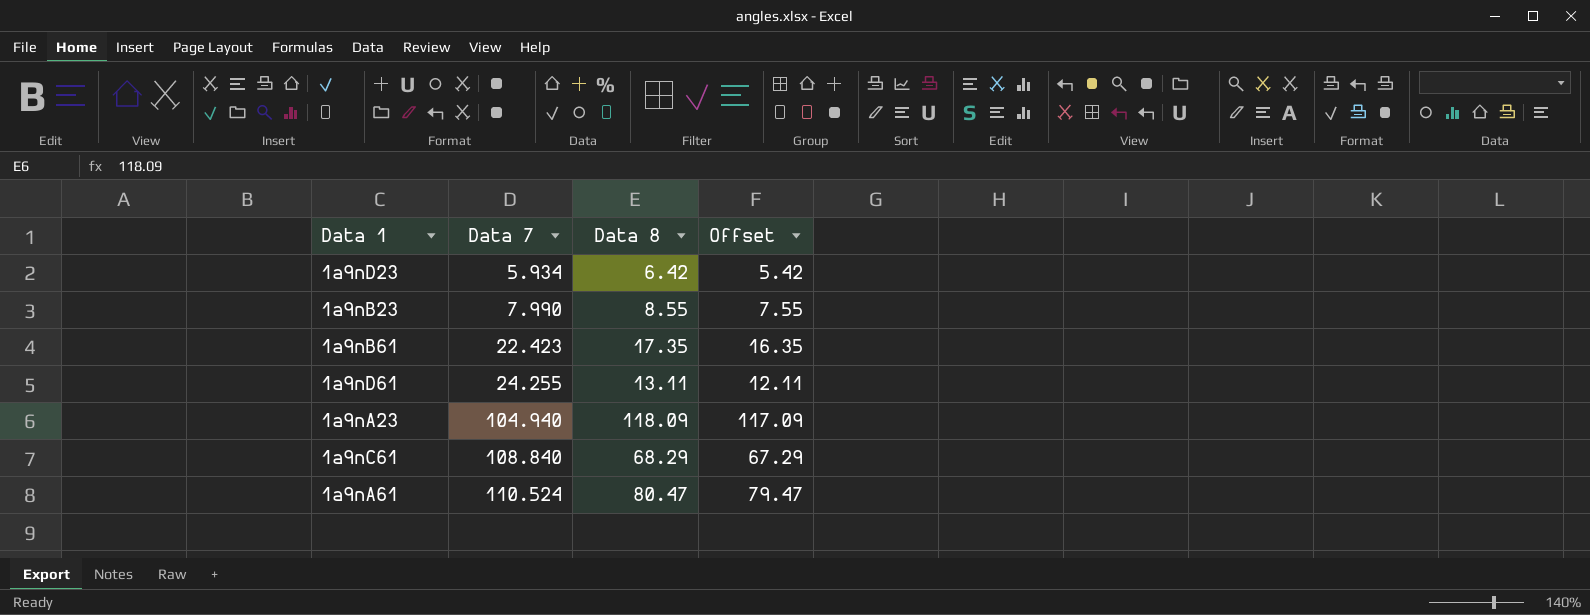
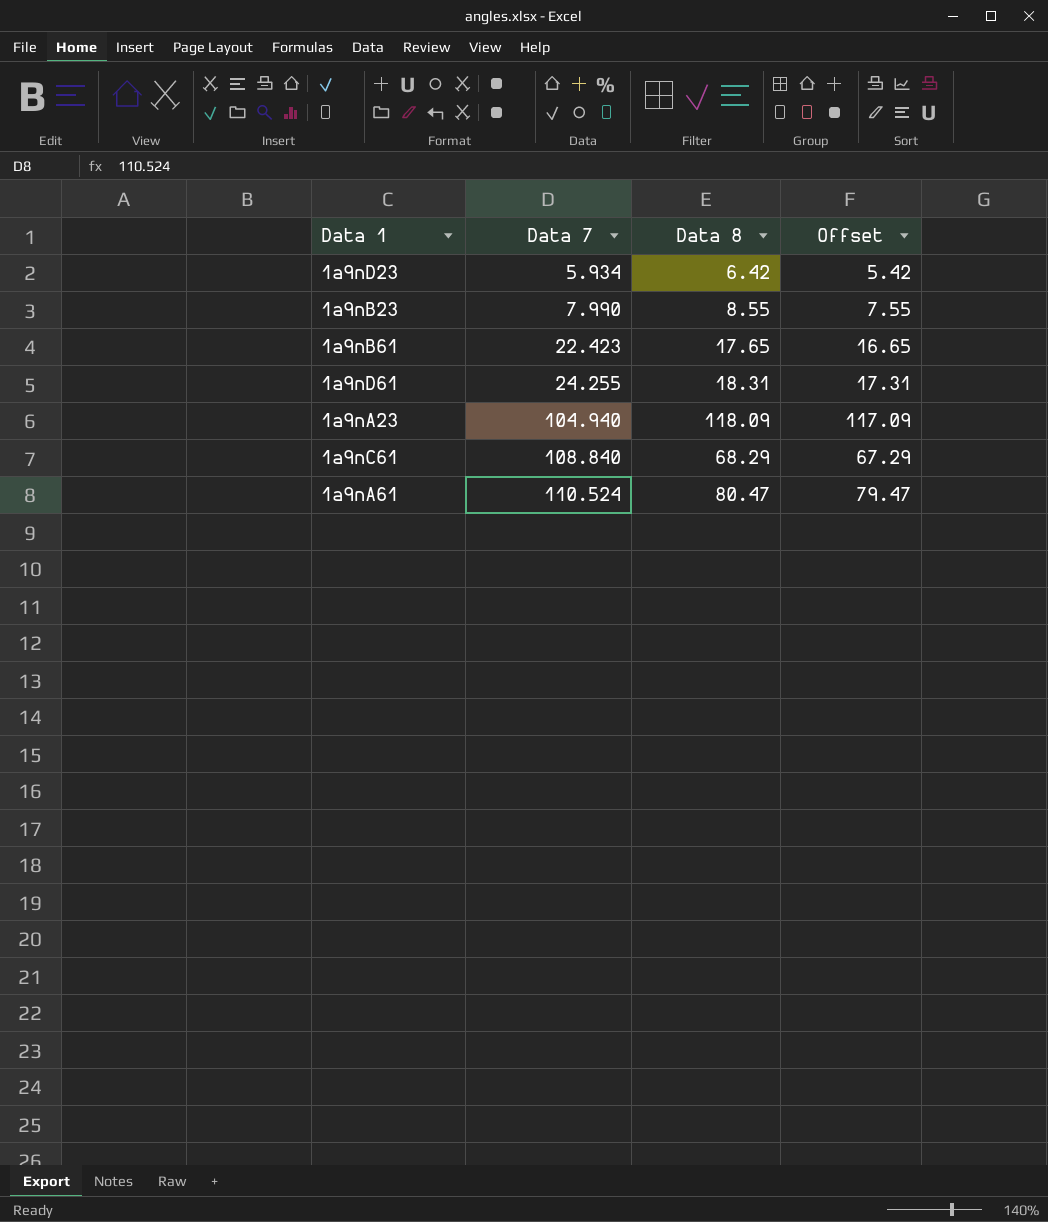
1a9nB61 | Data 8: 17.35 -> 17.65
1a9nB61 | Offset: 16.35 -> 16.65
1a9nD61 | Data 8: 13.11 -> 18.31
1a9nD61 | Offset: 12.11 -> 17.31

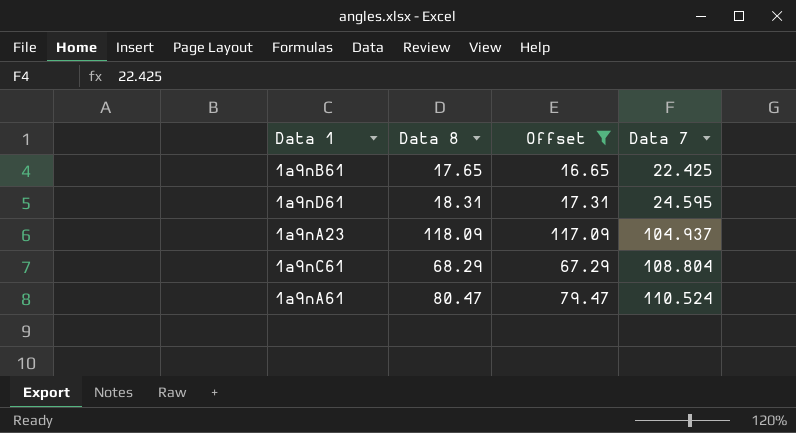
filter: none -> Offset >= 16.65
column Data 7 | position: 2 -> 4
1a9nB61 | Data 7: 22.423 -> 22.425
1a9nD61 | Data 7: 24.255 -> 24.595
1a9nA23 | Data 7: 104.940 -> 104.937
1a9nC61 | Data 7: 108.840 -> 108.804

